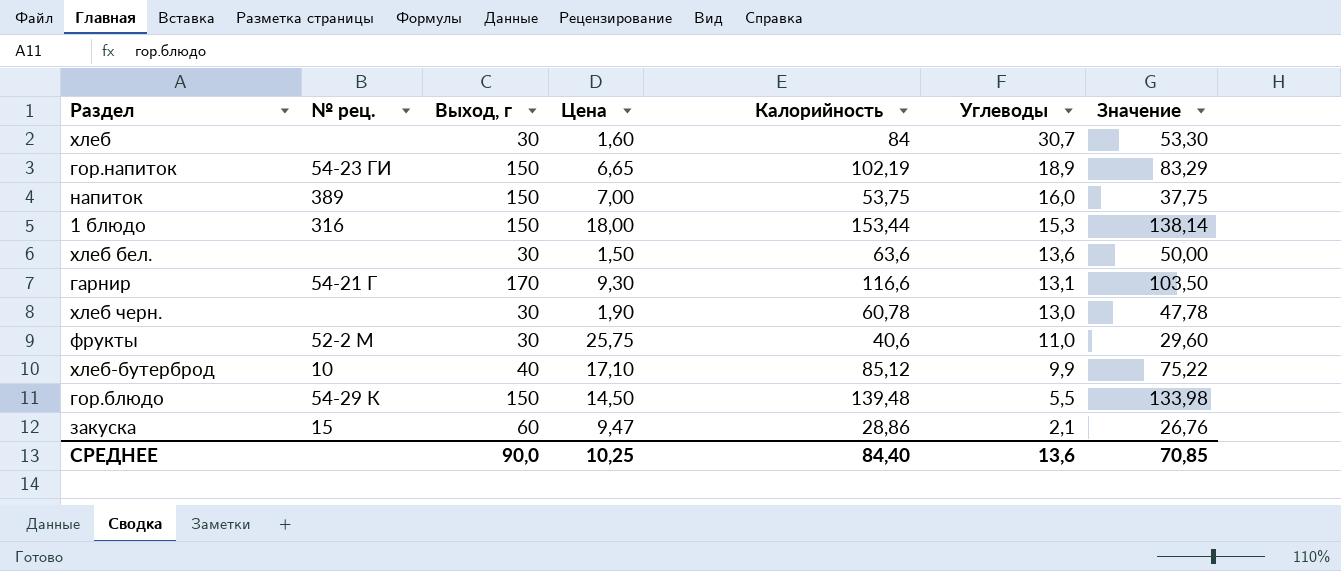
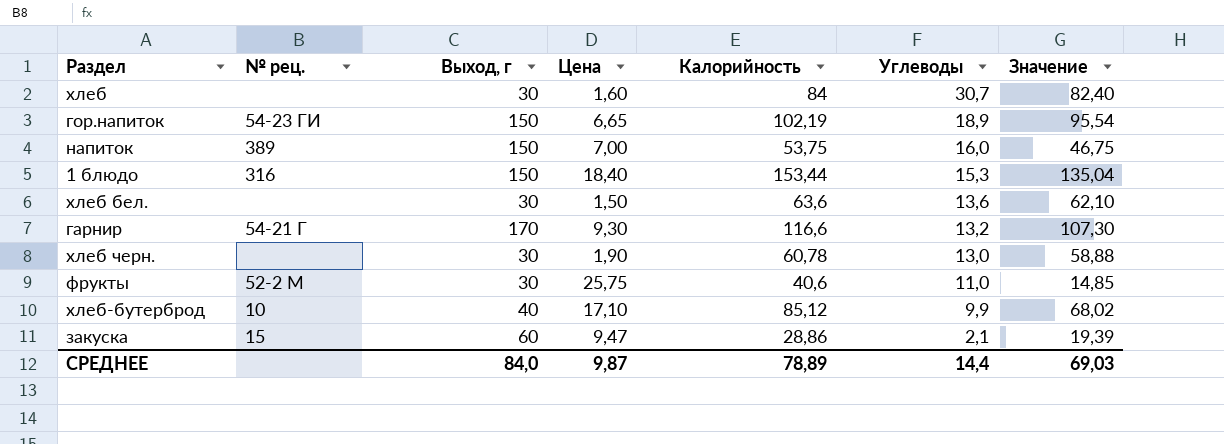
column Значение | formula: [Калорийность] - [Углеводы] -> [Калорийность] - [Цена]
row гор.блюдо: 54-29 К | 150 | 14,50 | 139,48 | 5,5 | 133,98 -> none
1 блюдо | Цена: 18,00 -> 18,40
гарнир | Углеводы: 13,1 -> 13,2
СРЕДНЕЕ | Выход, г: 90,0 -> 84,0
СРЕДНЕЕ | Цена: 10,25 -> 9,87
СРЕДНЕЕ | Калорийность: 84,40 -> 78,89
СРЕДНЕЕ | Углеводы: 13,6 -> 14,4
СРЕДНЕЕ | Значение: 70,85 -> 69,03

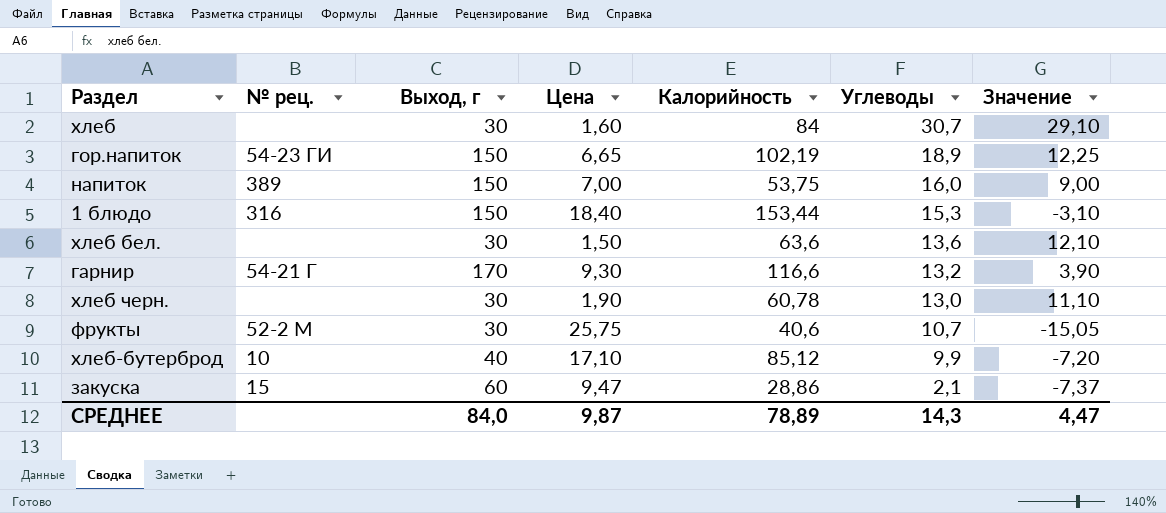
column Значение | formula: [Калорийность] - [Цена] -> [Углеводы] - [Цена]
фрукты | Углеводы: 11,0 -> 10,7
СРЕДНЕЕ | Углеводы: 14,4 -> 14,3
СРЕДНЕЕ | Значение: 69,03 -> 4,47

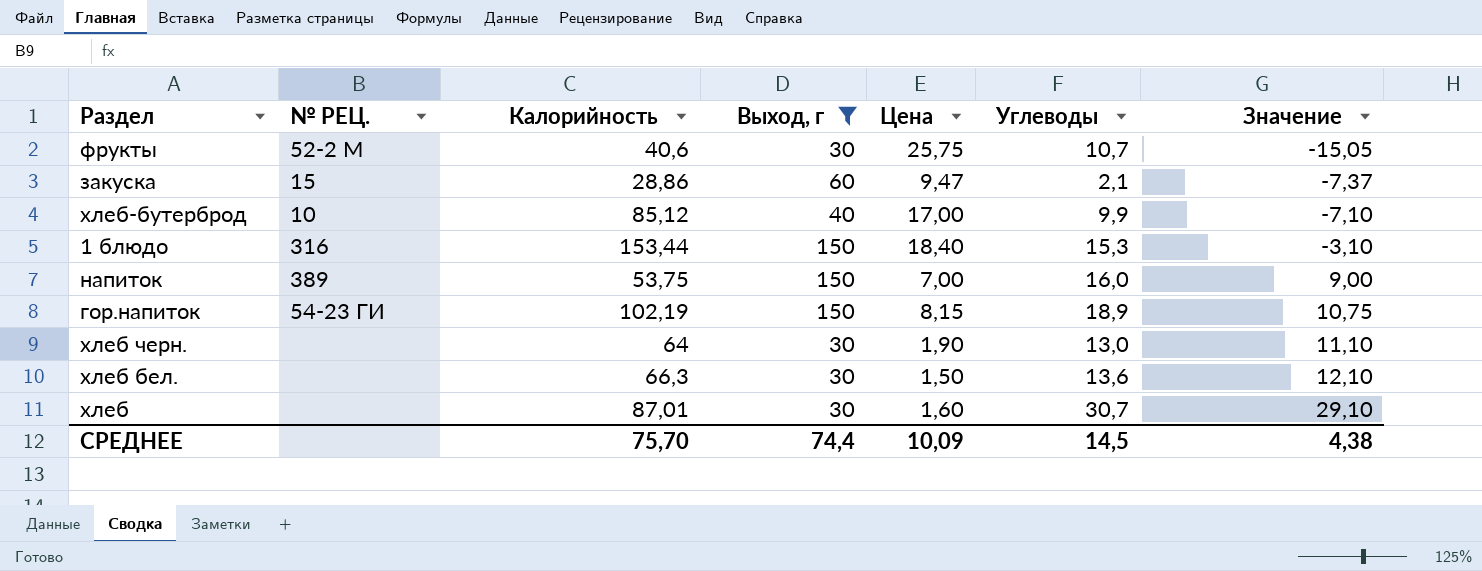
filter: none -> Выход, г != 170
row order: Углеводы descending -> Значение ascending
column name: № рец. -> № РЕЦ.
column Калорийность | position: 5 -> 3
хлеб-бутерброд | Цена: 17,10 -> 17,00
хлеб-бутерброд | Значение: -7,20 -> -7,10
гор.напиток | Цена: 6,65 -> 8,15
гор.напиток | Значение: 12,25 -> 10,75
хлеб черн. | Калорийность: 60,78 -> 64
хлеб бел. | Калорийность: 63,6 -> 66,3
хлеб | Калорийность: 84 -> 87,01
СРЕДНЕЕ | Калорийность: 78,89 -> 75,70
СРЕДНЕЕ | Выход, г: 84,0 -> 74,4
СРЕДНЕЕ | Цена: 9,87 -> 10,09
СРЕДНЕЕ | Углеводы: 14,3 -> 14,5
СРЕДНЕЕ | Значение: 4,47 -> 4,38

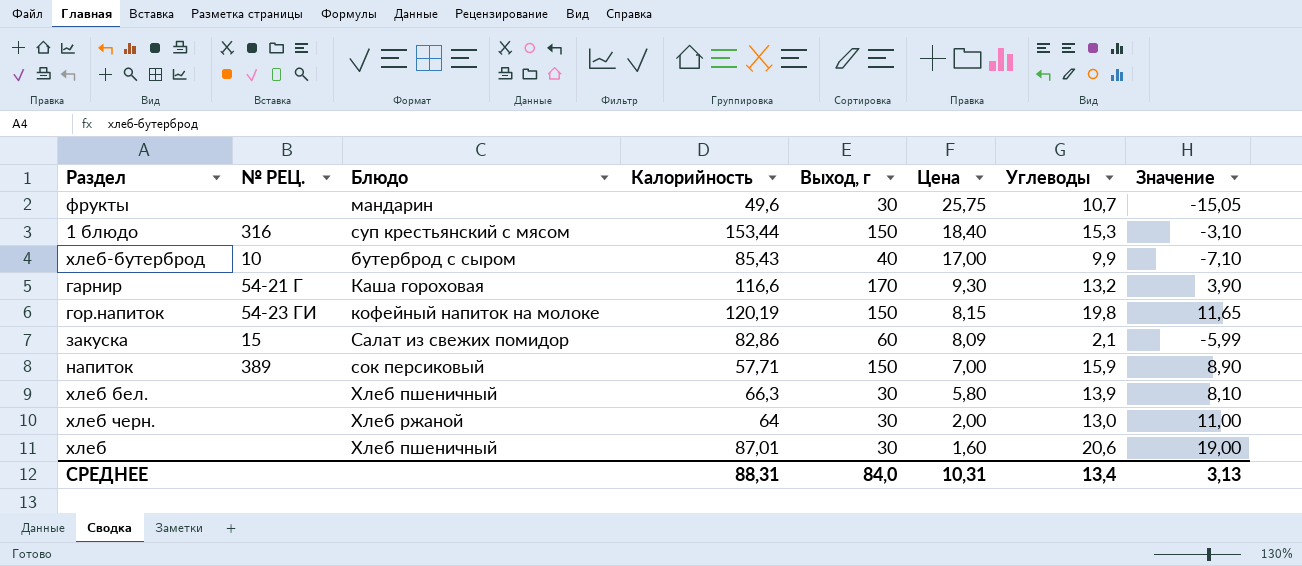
filter: Выход, г != 170 -> none
row order: Значение ascending -> Цена descending
column Блюдо | position: none -> 3
фрукты | № РЕЦ.: 52-2 М -> none
фрукты | Калорийность: 40,6 -> 49,6
хлеб-бутерброд | Калорийность: 85,12 -> 85,43
гор.напиток | Калорийность: 102,19 -> 120,19
гор.напиток | Углеводы: 18,9 -> 19,8
гор.напиток | Значение: 10,75 -> 11,65
закуска | Калорийность: 28,86 -> 82,86
закуска | Цена: 9,47 -> 8,09
закуска | Значение: -7,37 -> -5,99
напиток | Калорийность: 53,75 -> 57,71
напиток | Углеводы: 16,0 -> 15,9
напиток | Значение: 9,00 -> 8,90
хлеб бел. | Цена: 1,50 -> 5,80
хлеб бел. | Углеводы: 13,6 -> 13,9
хлеб бел. | Значение: 12,10 -> 8,10
хлеб черн. | Цена: 1,90 -> 2,00
хлеб черн. | Значение: 11,10 -> 11,00
хлеб | Углеводы: 30,7 -> 20,6
хлеб | Значение: 29,10 -> 19,00
СРЕДНЕЕ | Калорийность: 75,70 -> 88,31
СРЕДНЕЕ | Выход, г: 74,4 -> 84,0
СРЕДНЕЕ | Цена: 10,09 -> 10,31
СРЕДНЕЕ | Углеводы: 14,5 -> 13,4
СРЕДНЕЕ | Значение: 4,38 -> 3,13

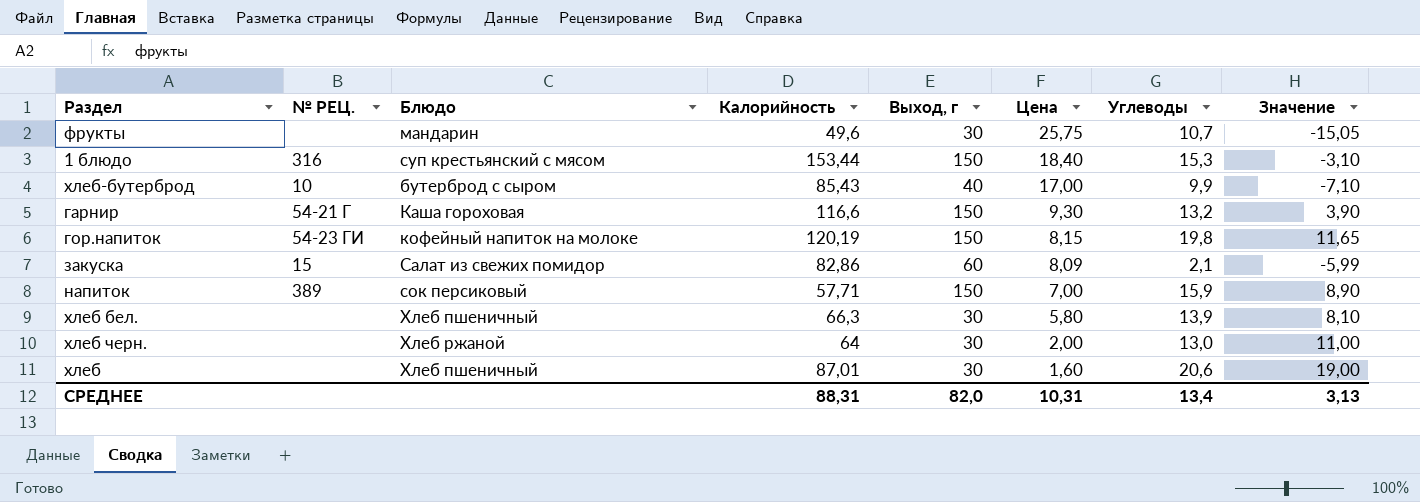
гарнир | Выход, г: 170 -> 150
СРЕДНЕЕ | Выход, г: 84,0 -> 82,0

